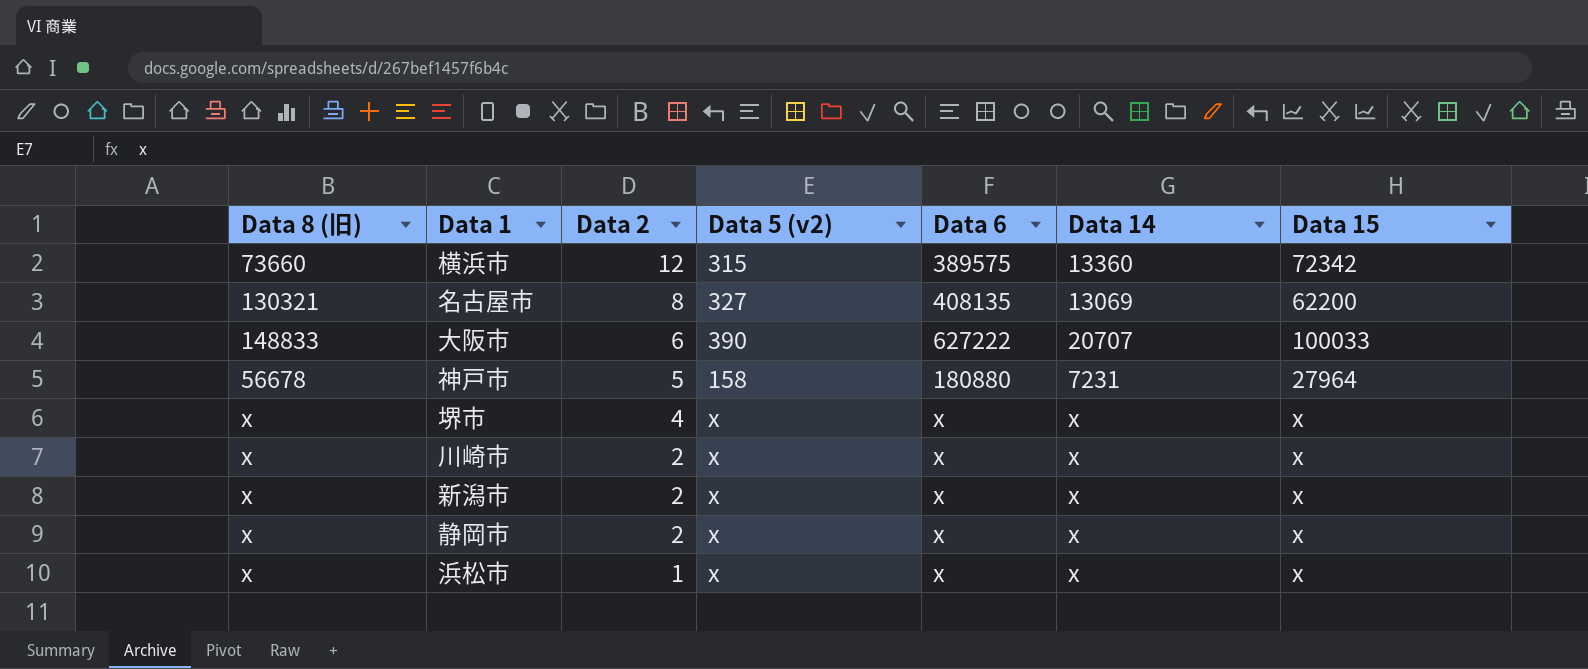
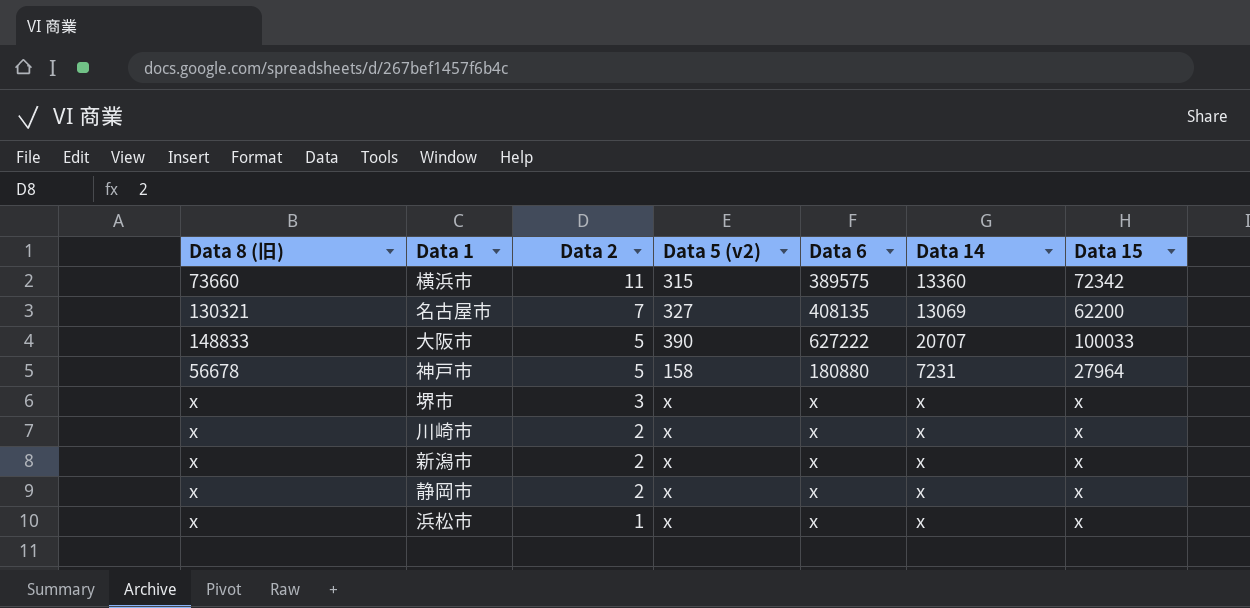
横浜市 | Data 2: 12 -> 11
名古屋市 | Data 2: 8 -> 7
大阪市 | Data 2: 6 -> 5
堺市 | Data 2: 4 -> 3

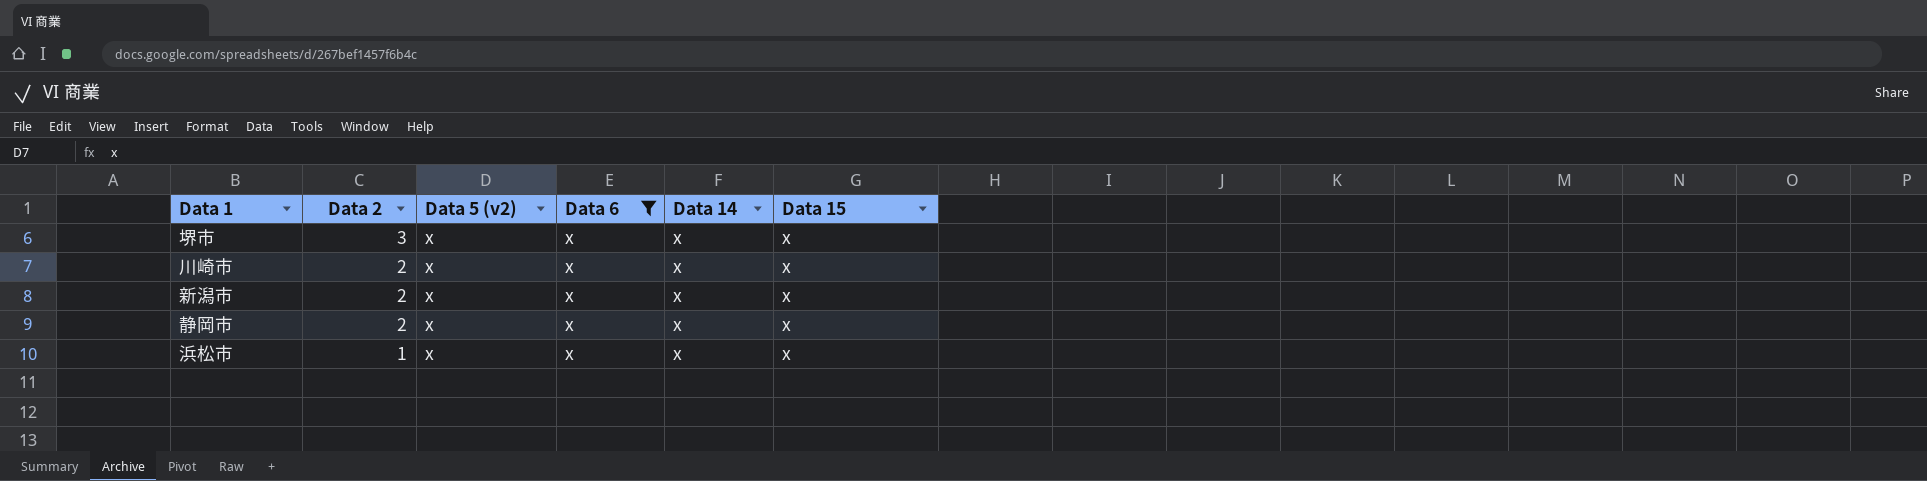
filter: none -> Data 6 = x
column Data 8 (旧) | position: 1 -> none

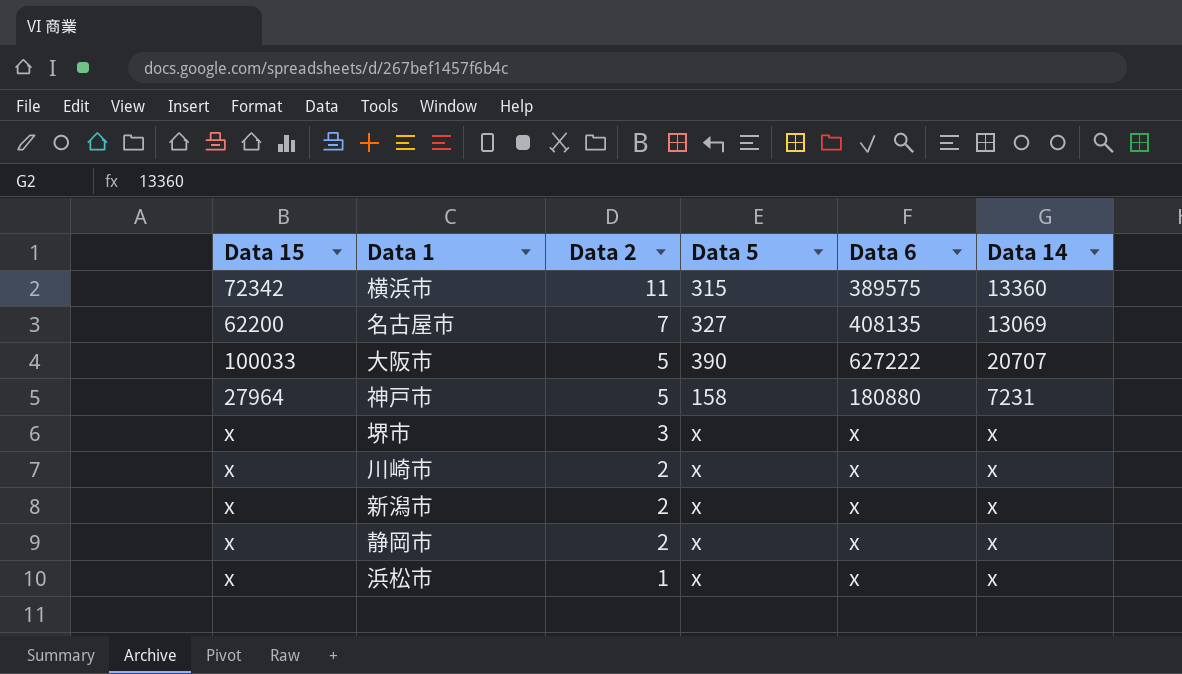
filter: Data 6 = x -> none
column Data 15 | position: 6 -> 1
column name: Data 5 (v2) -> Data 5

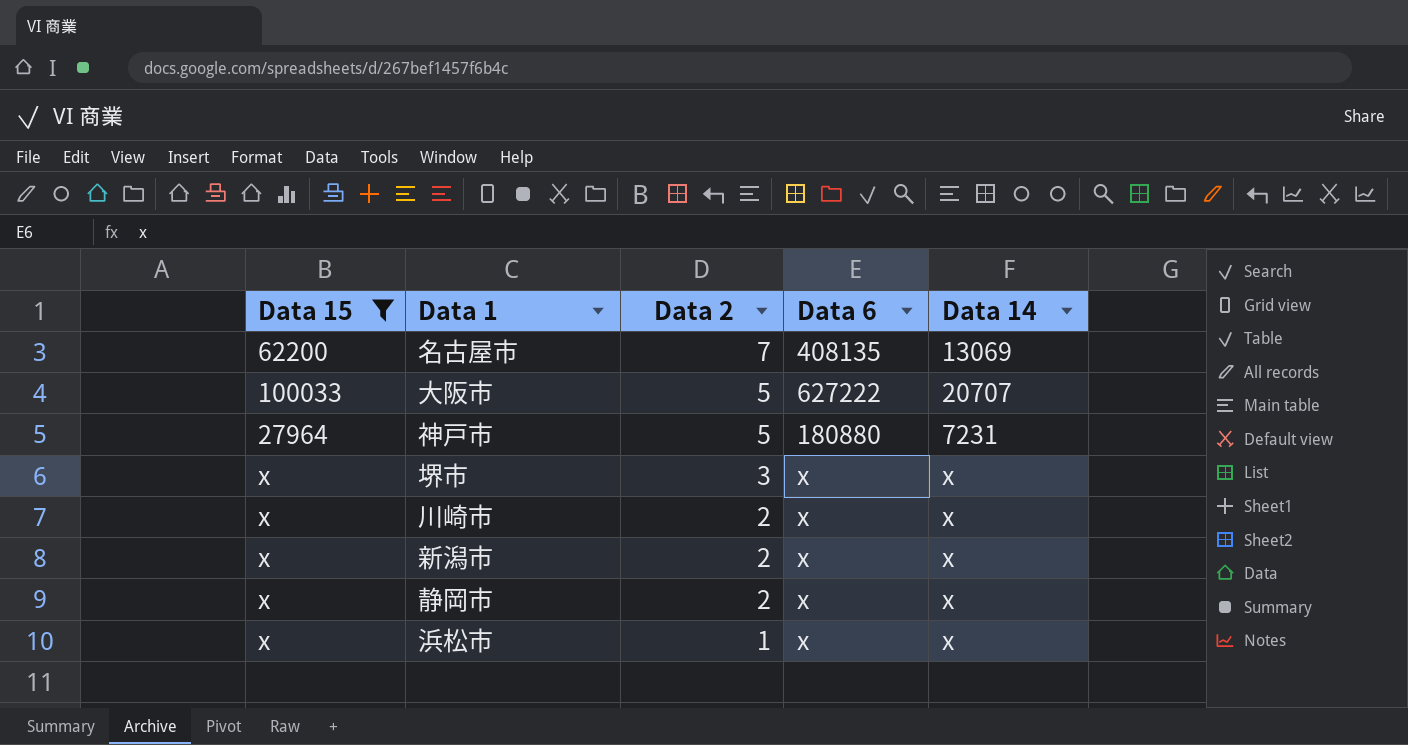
filter: none -> Data 15 != 72342
column Data 5 | position: 4 -> none

